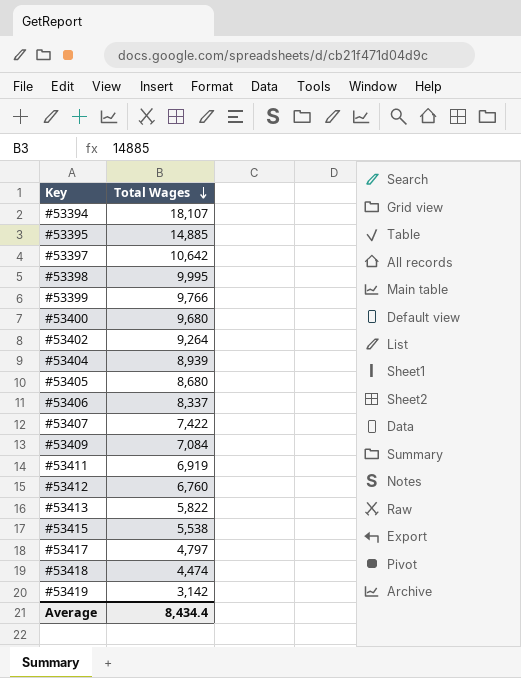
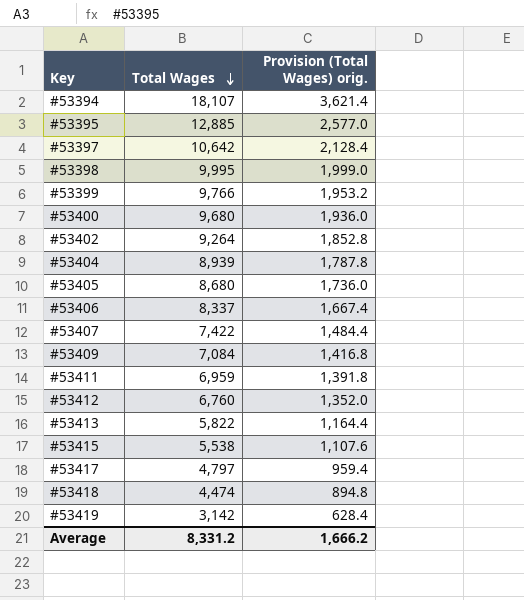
column Provision (Total Wages) orig. | formula: none -> [Total Wages] * 0.2
#53395 | Total Wages: 14,885 -> 12,885
#53411 | Total Wages: 6,919 -> 6,959
Average | Total Wages: 8,434.4 -> 8,331.2

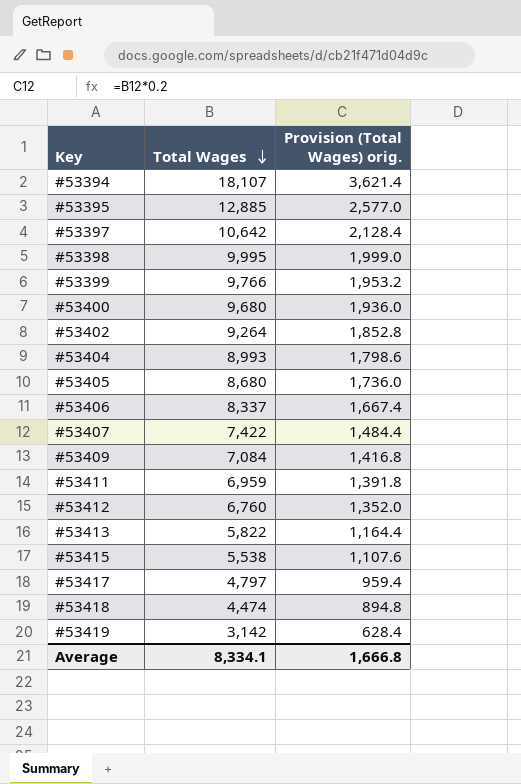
#53404 | Total Wages: 8,939 -> 8,993
#53404 | Provision (Total Wages) orig.: 1,787.8 -> 1,798.6
Average | Total Wages: 8,331.2 -> 8,334.1
Average | Provision (Total Wages) orig.: 1,666.2 -> 1,666.8

